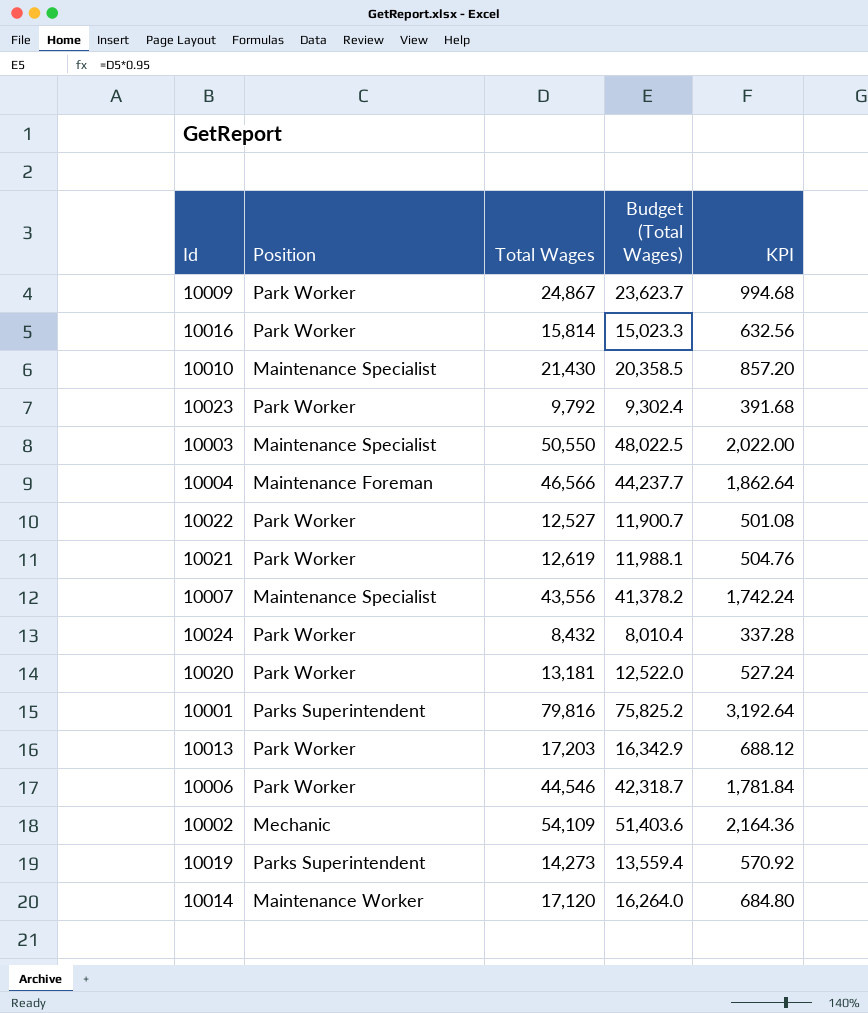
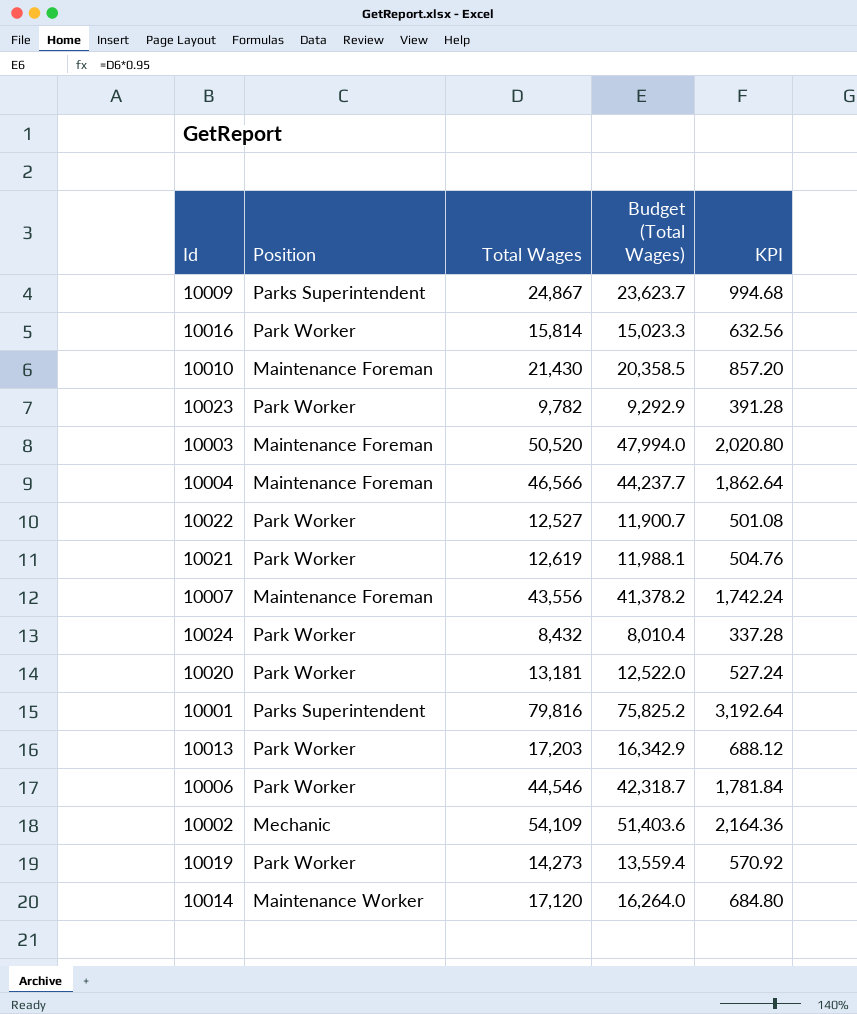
10009 | Position: Park Worker -> Parks Superintendent
10010 | Position: Maintenance Specialist -> Maintenance Foreman
10023 | Total Wages: 9,792 -> 9,782
10023 | Budget (Total Wages): 9,302.4 -> 9,292.9
10023 | KPI: 391.68 -> 391.28
10003 | Position: Maintenance Specialist -> Maintenance Foreman
10003 | Total Wages: 50,550 -> 50,520
10003 | Budget (Total Wages): 48,022.5 -> 47,994.0
10003 | KPI: 2,022.00 -> 2,020.80
10007 | Position: Maintenance Specialist -> Maintenance Foreman
10019 | Position: Parks Superintendent -> Park Worker

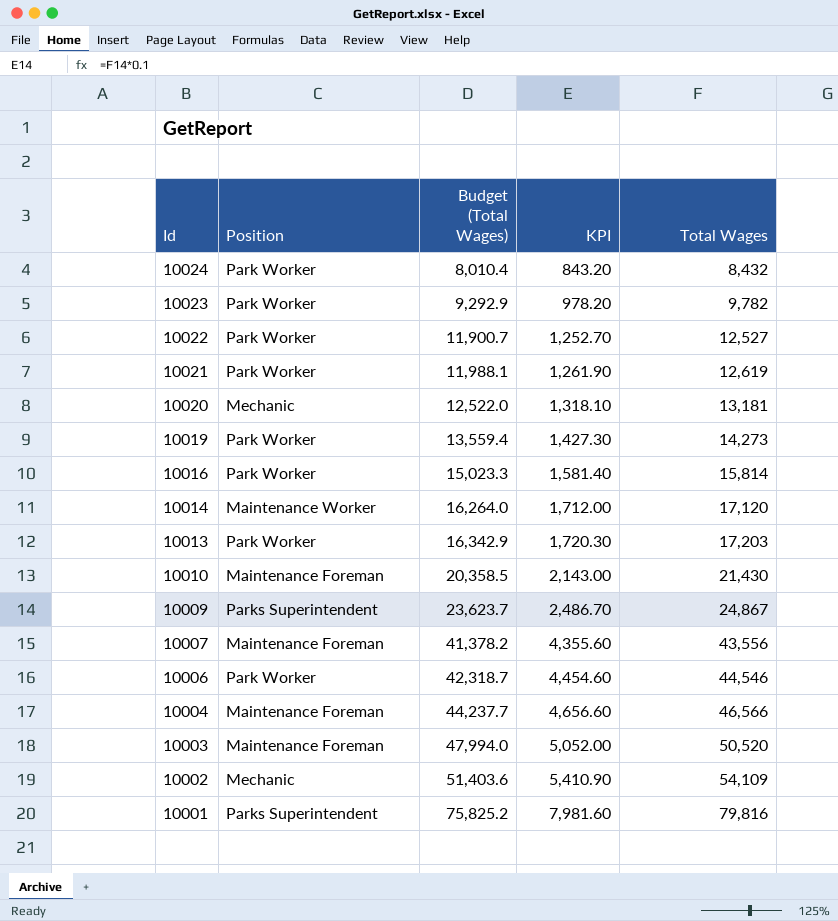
row order: none -> Id descending
column KPI | formula: [Total Wages] * 0.04 -> [Total Wages] * 0.1
column Total Wages | position: 3 -> 5
10020 | Position: Park Worker -> Mechanic

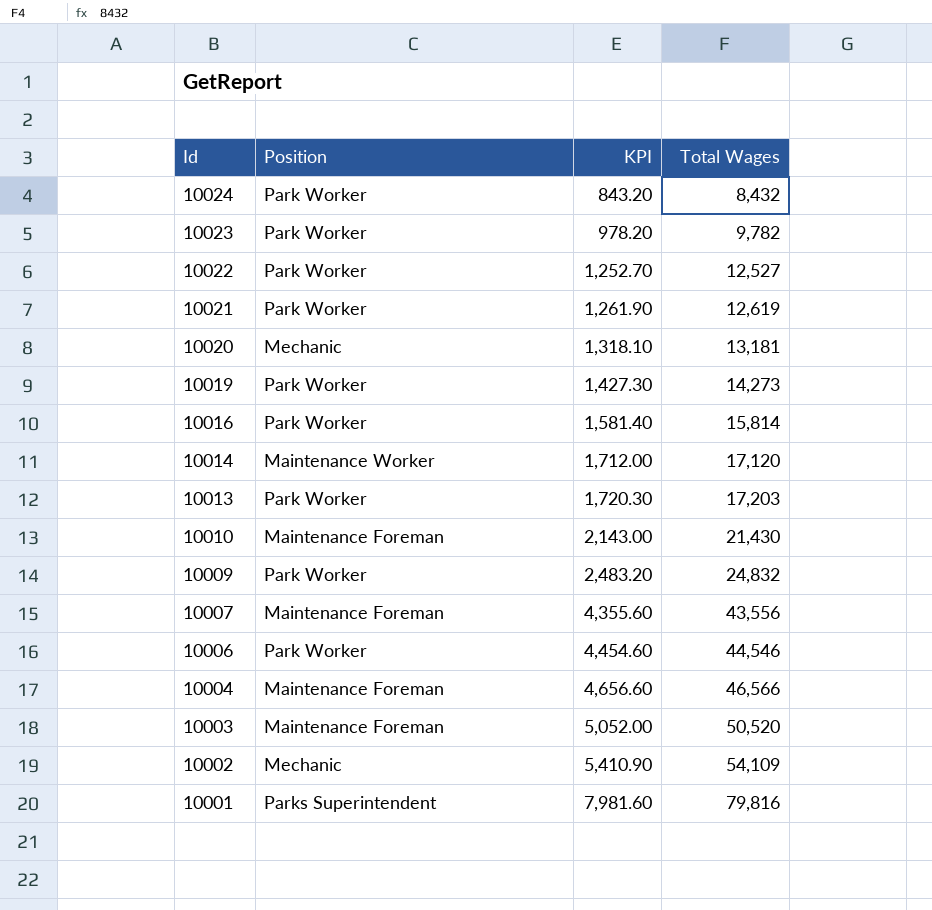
column Budget (Total Wages) | formula: [Total Wages] * 0.95 -> none
10009 | Position: Parks Superintendent -> Park Worker
10009 | KPI: 2,486.70 -> 2,483.20
10009 | Total Wages: 24,867 -> 24,832

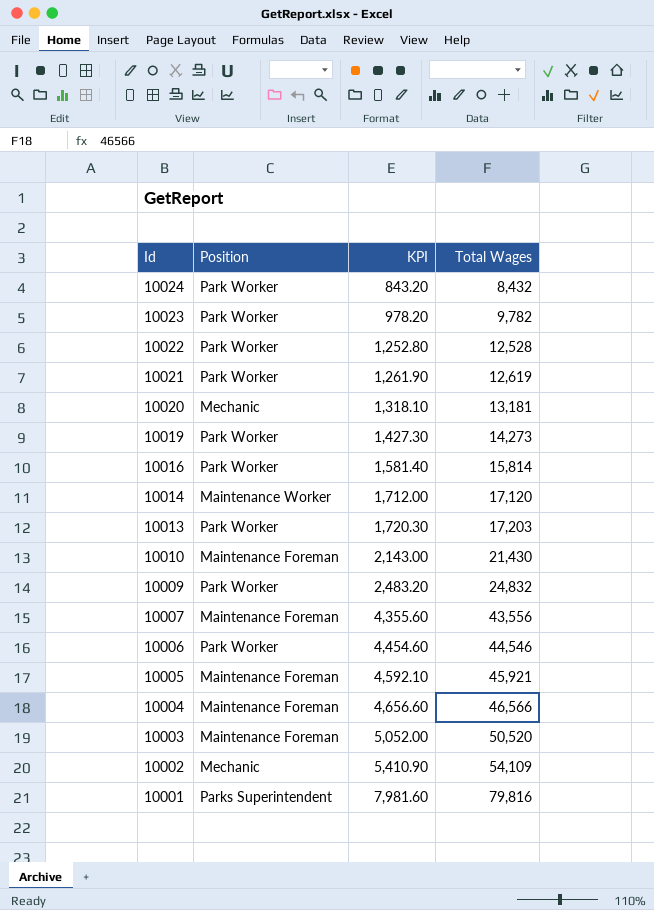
10022 | KPI: 1,252.70 -> 1,252.80
10022 | Total Wages: 12,527 -> 12,528
row 10005: none -> Maintenance Foreman | 4,592.10 | 45,921

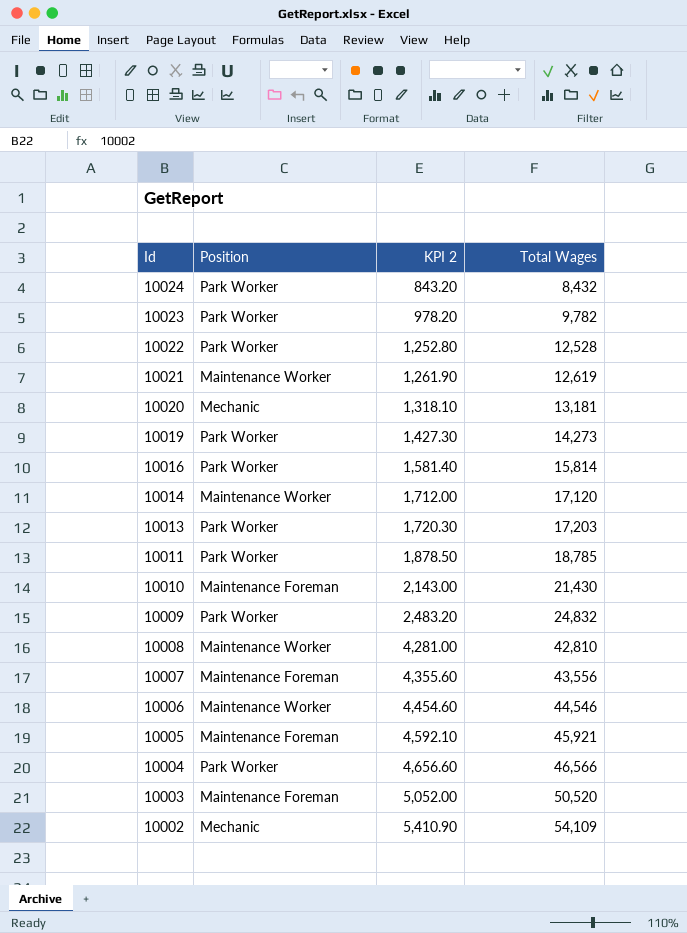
column name: KPI -> KPI 2
row 10001: Parks Superintendent | 7,981.60 | 79,816 -> none
10021 | Position: Park Worker -> Maintenance Worker
row 10011: none -> Park Worker | 1,878.50 | 18,785
row 10008: none -> Maintenance Worker | 4,281.00 | 42,810
10006 | Position: Park Worker -> Maintenance Worker
10004 | Position: Maintenance Foreman -> Park Worker

